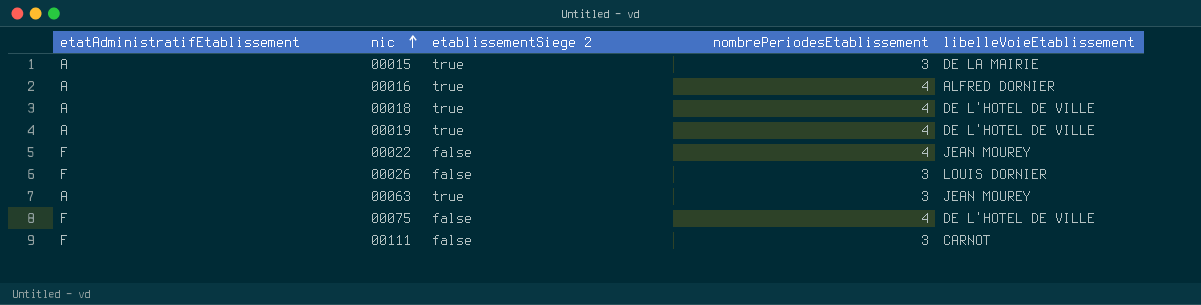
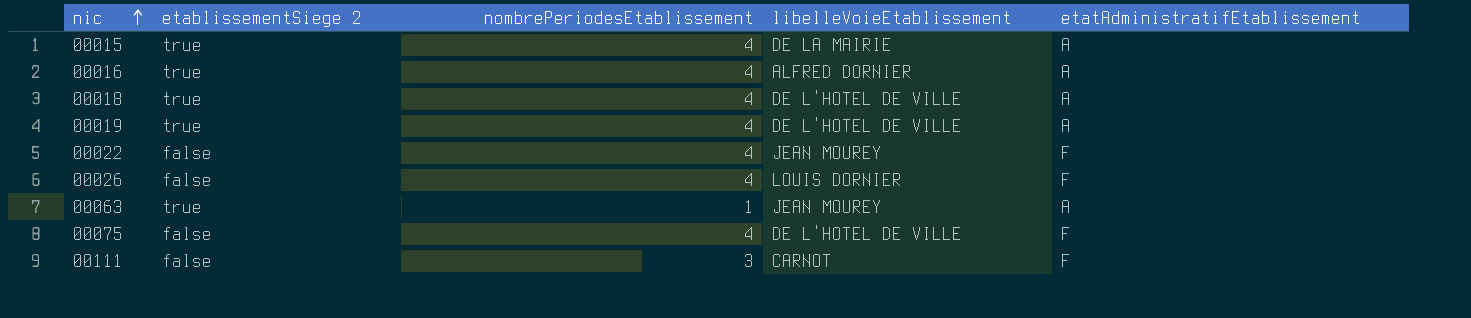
column etatAdministratifEtablissement | position: 1 -> 5
00015 | nombrePeriodesEtablissement: 3 -> 4
00026 | nombrePeriodesEtablissement: 3 -> 4
00063 | nombrePeriodesEtablissement: 3 -> 1

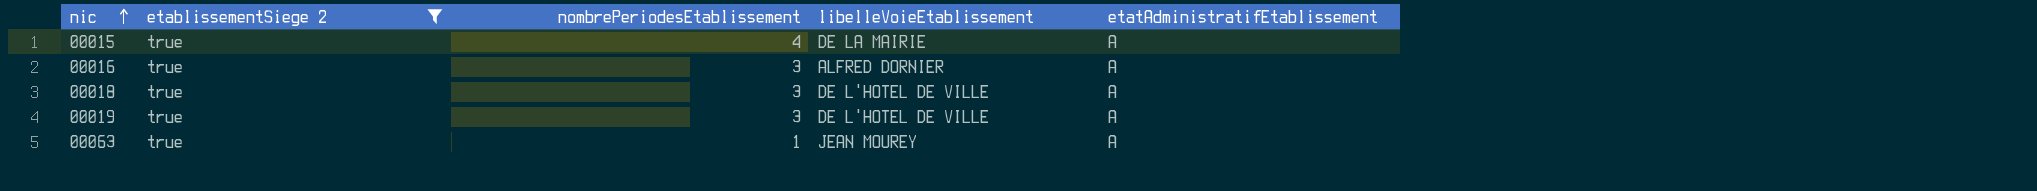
filter: none -> etablissementSiege 2 = true
00016 | nombrePeriodesEtablissement: 4 -> 3
00018 | nombrePeriodesEtablissement: 4 -> 3
00019 | nombrePeriodesEtablissement: 4 -> 3

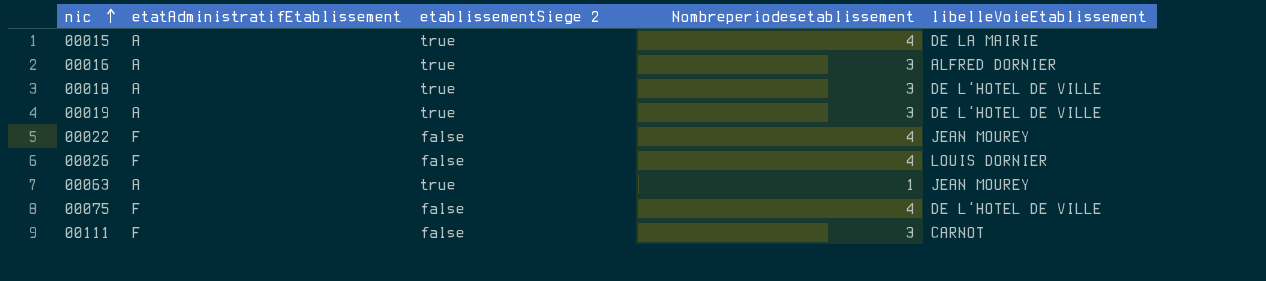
filter: etablissementSiege 2 = true -> none
column etatAdministratifEtablissement | position: 5 -> 2
column name: nombrePeriodesEtablissement -> Nombreperiodesetablissement

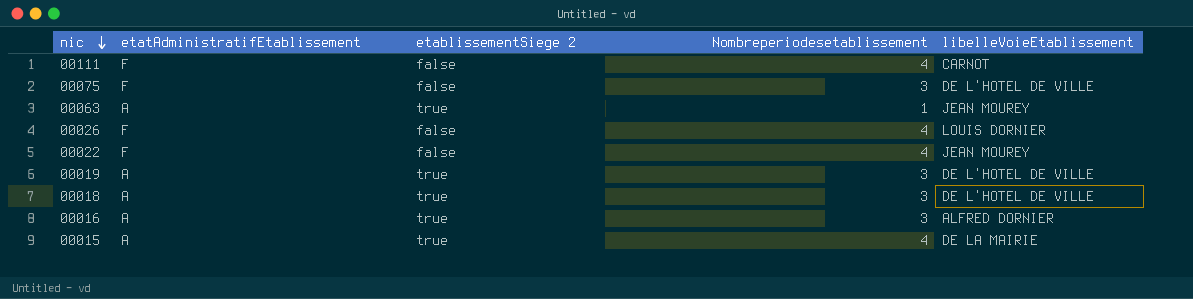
row order: nic ascending -> nic descending
00111 | Nombreperiodesetablissement: 3 -> 4
00075 | Nombreperiodesetablissement: 4 -> 3

